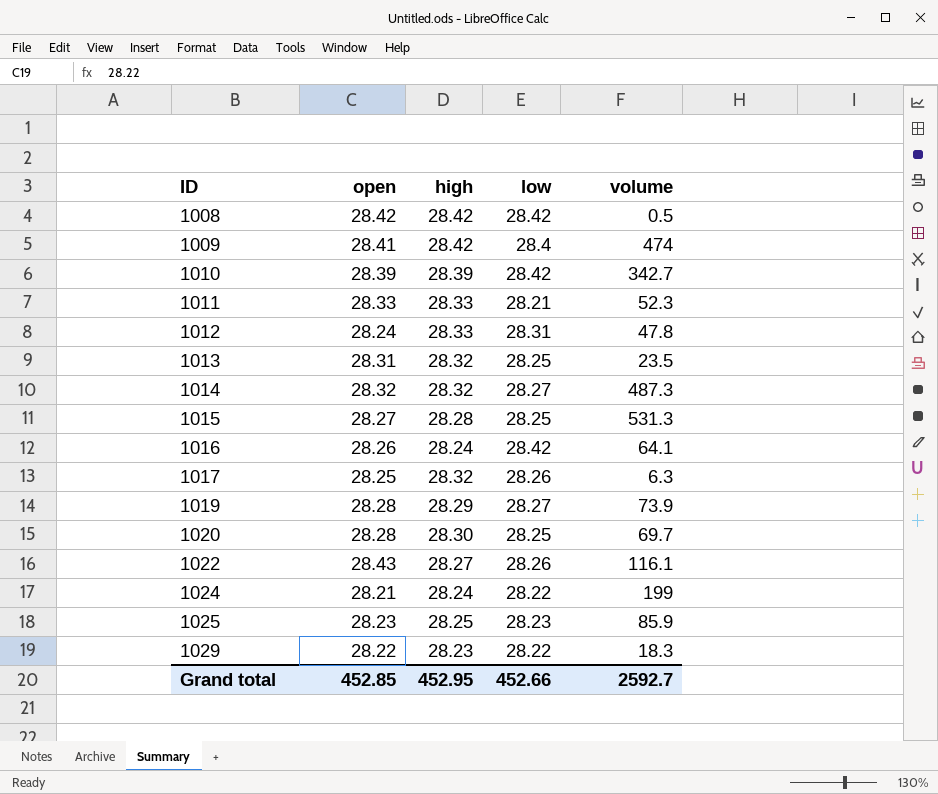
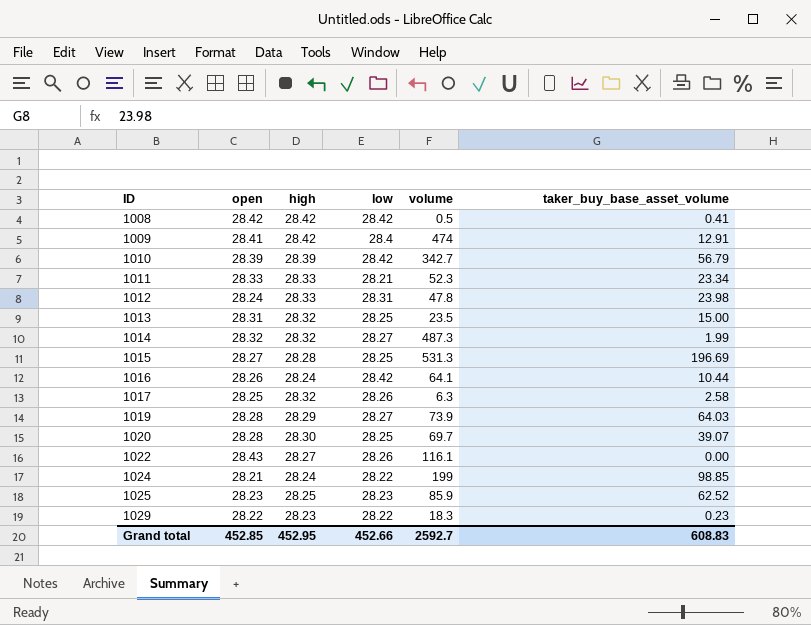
column taker_buy_base_asset_volume | position: none -> 6

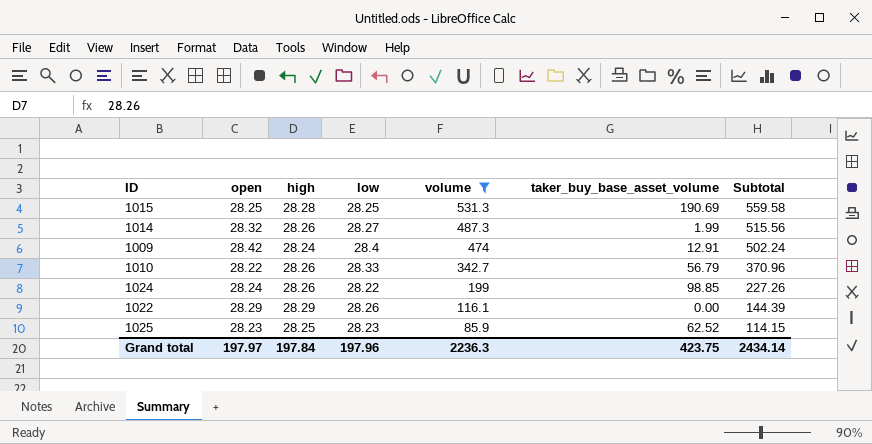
filter: none -> volume >= 85.9
row order: ID ascending -> volume descending
column Subtotal | formula: none -> [high] + [volume]
1015 | open: 28.27 -> 28.25
1015 | taker_buy_base_asset_volume: 196.69 -> 190.69
1014 | high: 28.32 -> 28.26
1009 | open: 28.41 -> 28.42
1009 | high: 28.42 -> 28.24
1010 | open: 28.39 -> 28.22
1010 | high: 28.39 -> 28.26
1010 | low: 28.42 -> 28.33
1024 | open: 28.21 -> 28.24
1024 | high: 28.24 -> 28.26
1022 | open: 28.43 -> 28.29
1022 | high: 28.27 -> 28.29
Grand total | open: 452.85 -> 197.97
Grand total | high: 452.95 -> 197.84
Grand total | low: 452.66 -> 197.96
Grand total | volume: 2592.7 -> 2236.3
Grand total | taker_buy_base_asset_volume: 608.83 -> 423.75

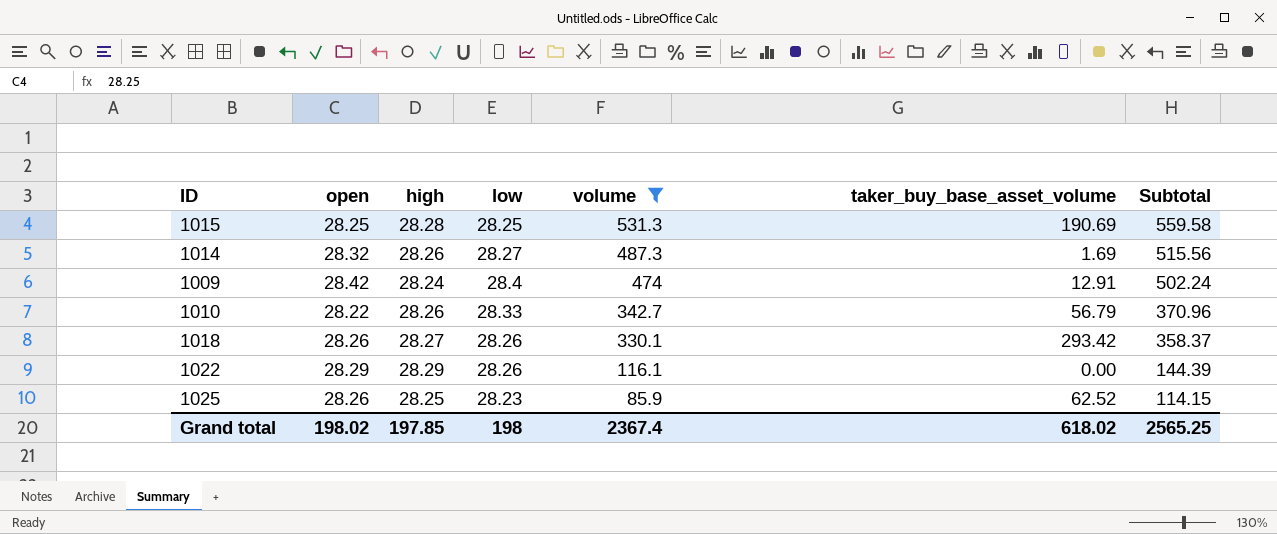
row 1024: 28.24 | 28.26 | 28.22 | 199 | 98.85 | 227.26 -> none
1014 | taker_buy_base_asset_volume: 1.99 -> 1.69
row 1018: none -> 28.26 | 28.27 | 28.26 | 330.1 | 293.42 | 358.37
1025 | open: 28.23 -> 28.26
Grand total | open: 197.97 -> 198.02
Grand total | high: 197.84 -> 197.85
Grand total | low: 197.96 -> 198
Grand total | volume: 2236.3 -> 2367.4
Grand total | taker_buy_base_asset_volume: 423.75 -> 618.02
Grand total | Subtotal: 2434.14 -> 2565.25

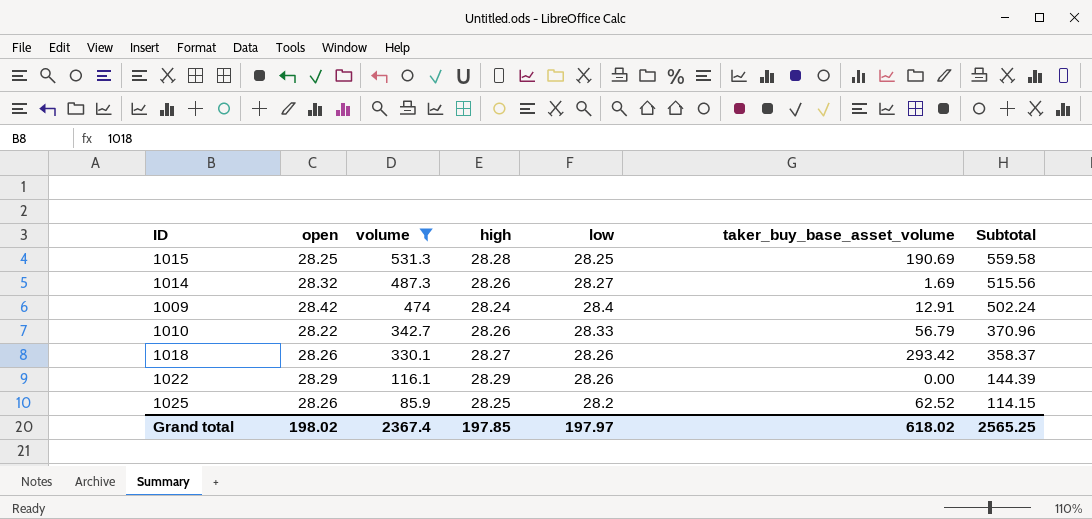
column volume | position: 5 -> 3
1025 | low: 28.23 -> 28.2
Grand total | low: 198 -> 197.97

